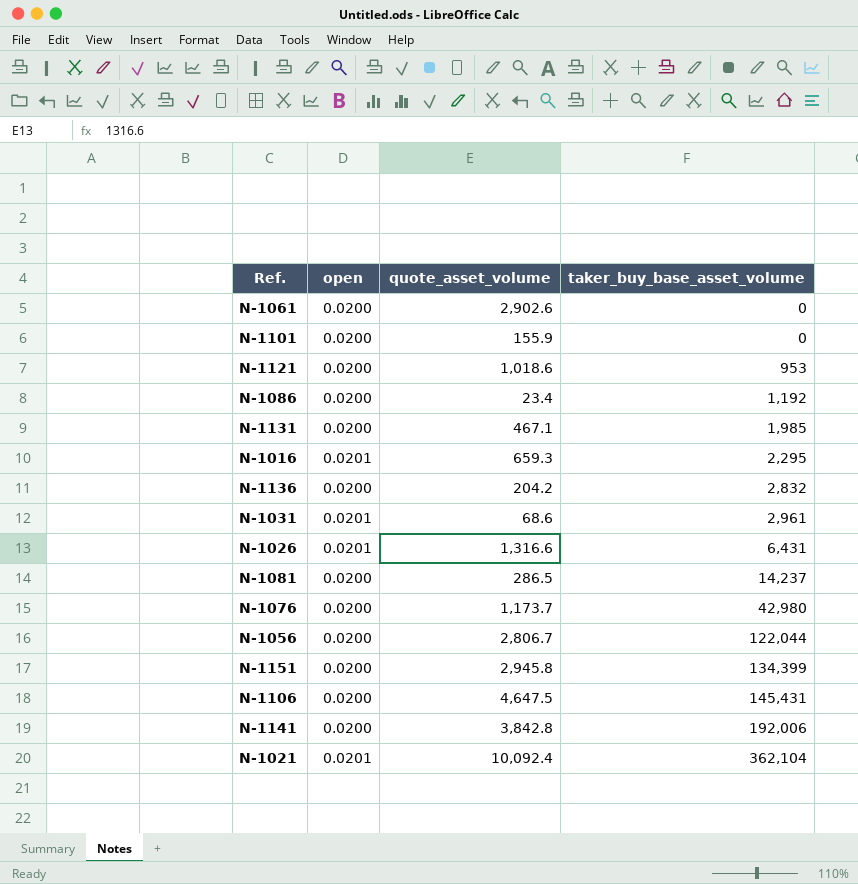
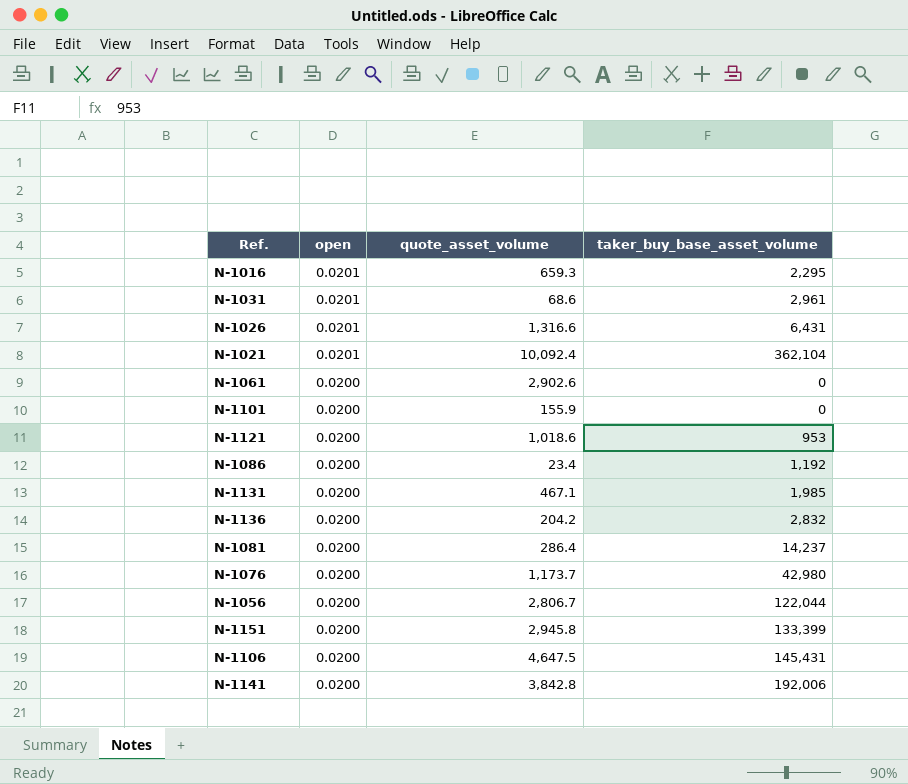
row order: taker_buy_base_asset_volume ascending -> open descending
N-1081 | quote_asset_volume: 286.5 -> 286.4
N-1151 | taker_buy_base_asset_volume: 134,399 -> 133,399

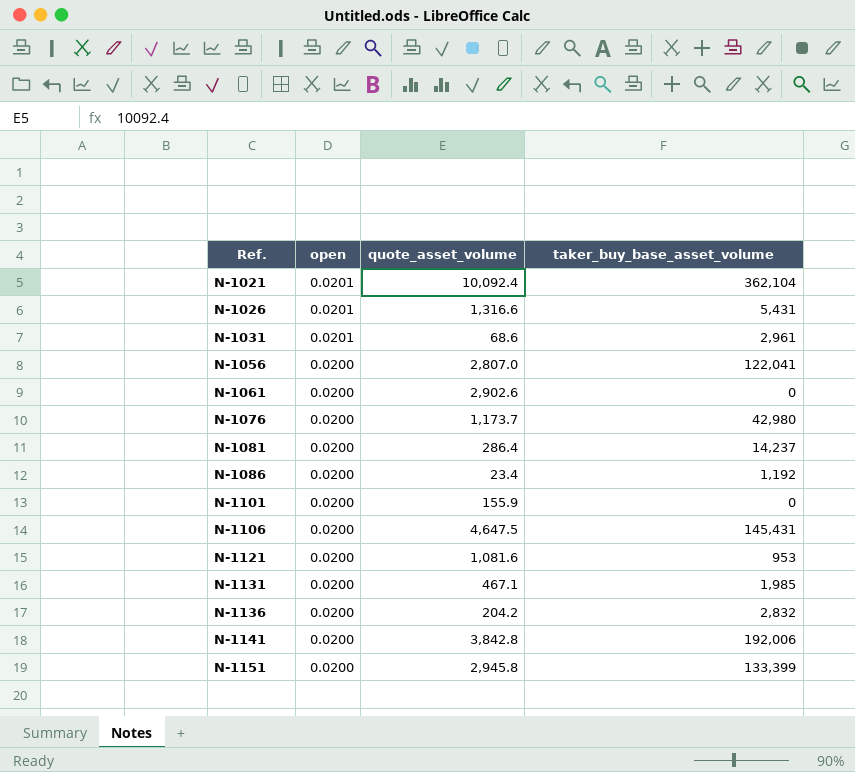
row order: open descending -> Ref. ascending
row N-1016: 0.0201 | 659.3 | 2,295 -> none
N-1026 | taker_buy_base_asset_volume: 6,431 -> 5,431
N-1056 | quote_asset_volume: 2,806.7 -> 2,807.0
N-1056 | taker_buy_base_asset_volume: 122,044 -> 122,041
N-1121 | quote_asset_volume: 1,018.6 -> 1,081.6

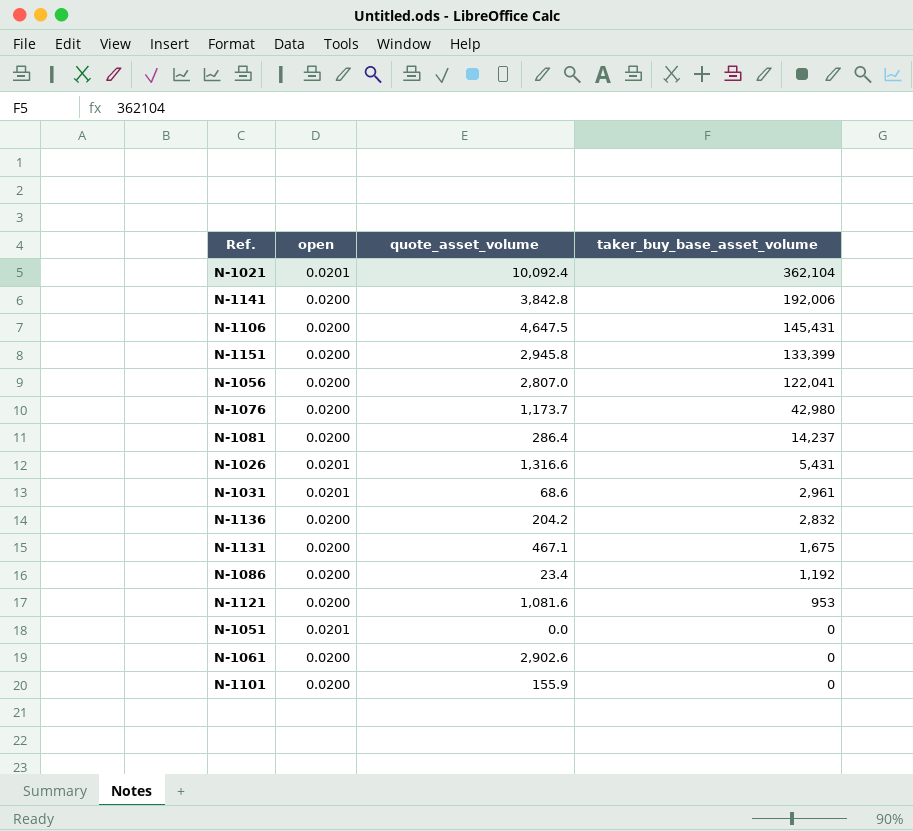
row order: Ref. ascending -> taker_buy_base_asset_volume descending
N-1131 | taker_buy_base_asset_volume: 1,985 -> 1,675
row N-1051: none -> 0.0201 | 0.0 | 0

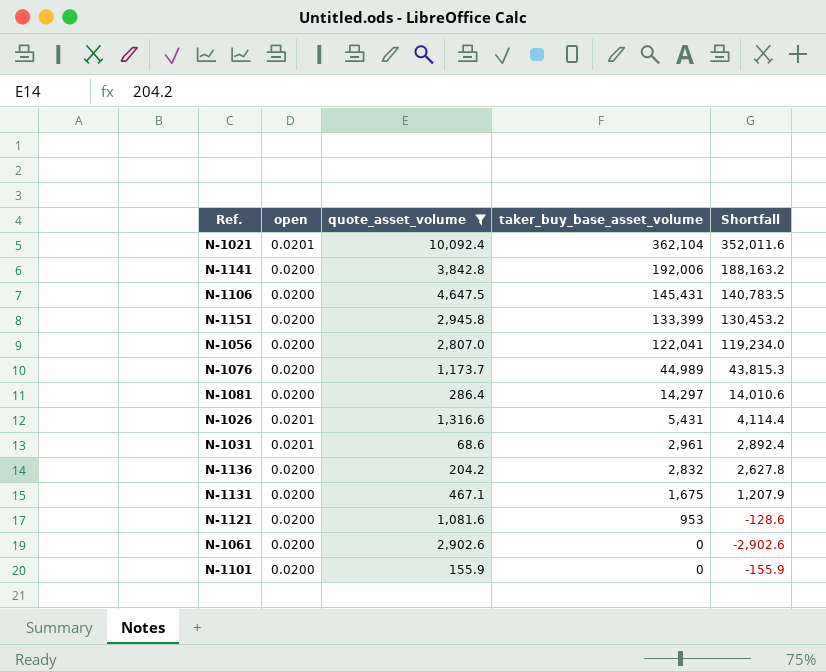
filter: none -> quote_asset_volume >= 68.6
column Shortfall | formula: none -> [taker_buy_base_asset_volume] - [quote_asset_volume]
N-1076 | taker_buy_base_asset_volume: 42,980 -> 44,989
N-1081 | taker_buy_base_asset_volume: 14,237 -> 14,297

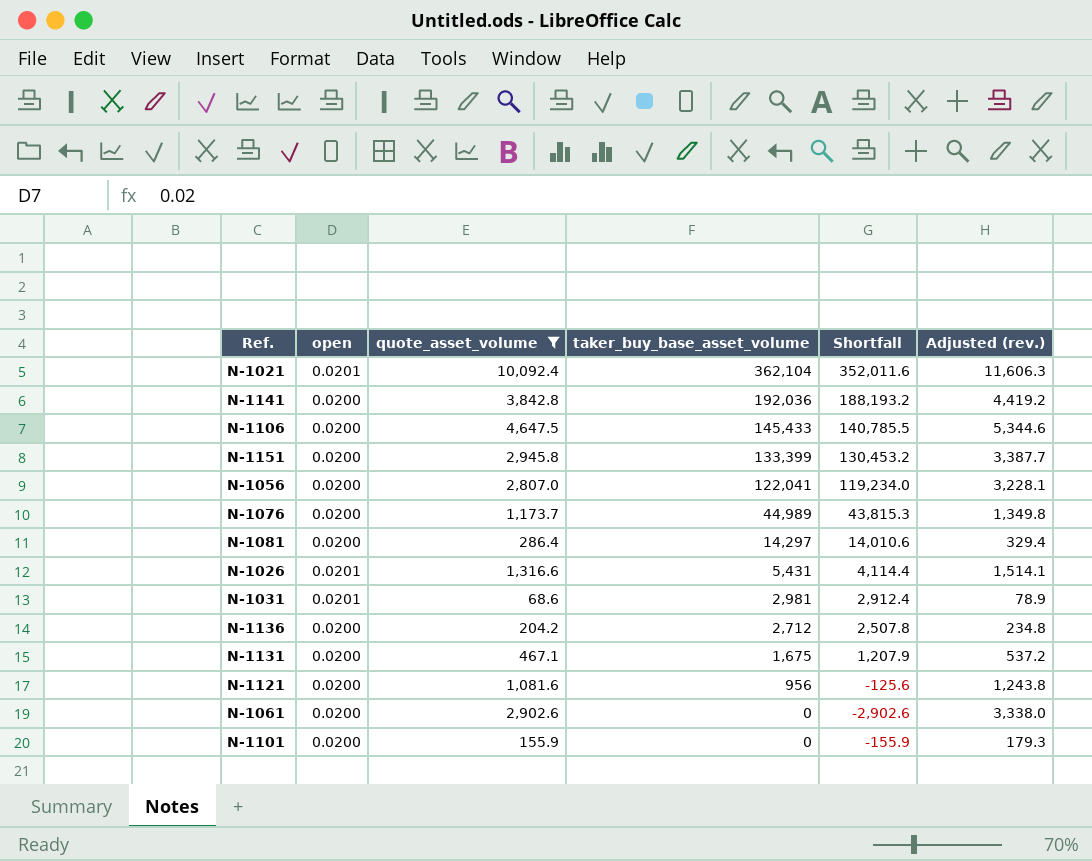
column Adjusted (rev.) | formula: none -> [quote_asset_volume] * 1.15
N-1141 | taker_buy_base_asset_volume: 192,006 -> 192,036
N-1141 | Shortfall: 188,163.2 -> 188,193.2
N-1106 | taker_buy_base_asset_volume: 145,431 -> 145,433
N-1106 | Shortfall: 140,783.5 -> 140,785.5
N-1031 | taker_buy_base_asset_volume: 2,961 -> 2,981
N-1031 | Shortfall: 2,892.4 -> 2,912.4
N-1136 | taker_buy_base_asset_volume: 2,832 -> 2,712
N-1136 | Shortfall: 2,627.8 -> 2,507.8
N-1121 | taker_buy_base_asset_volume: 953 -> 956
N-1121 | Shortfall: -128.6 -> -125.6

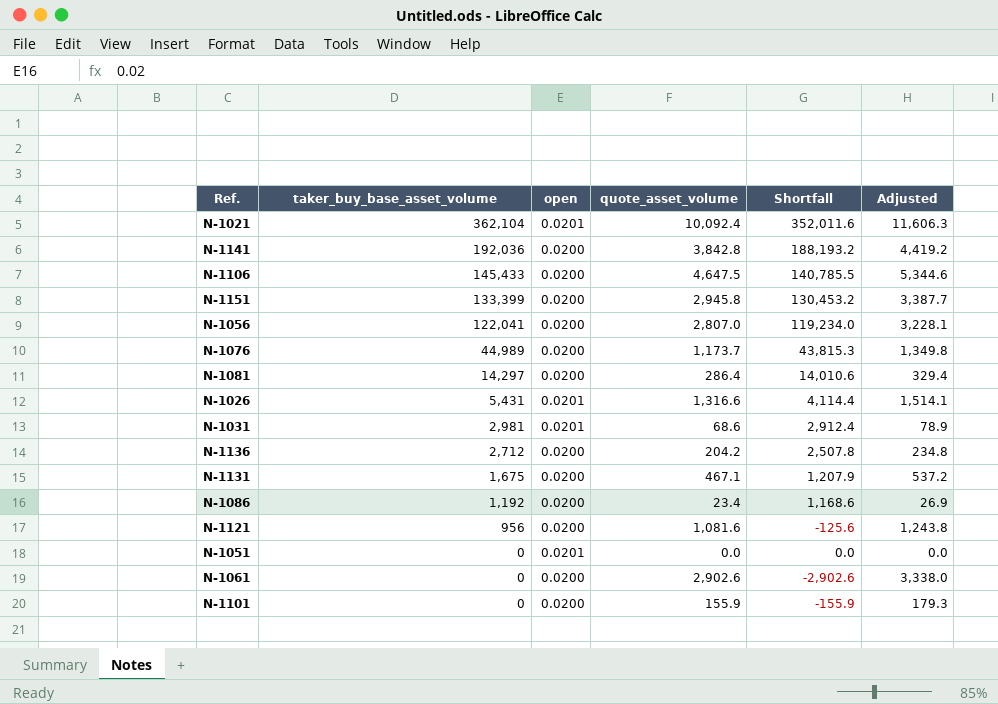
filter: quote_asset_volume >= 68.6 -> none
column taker_buy_base_asset_volume | position: 4 -> 2
column name: Adjusted (rev.) -> Adjusted

